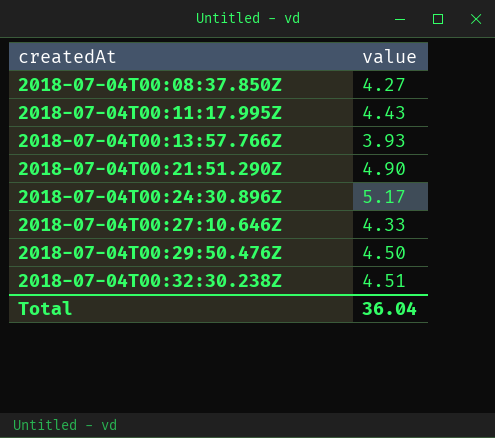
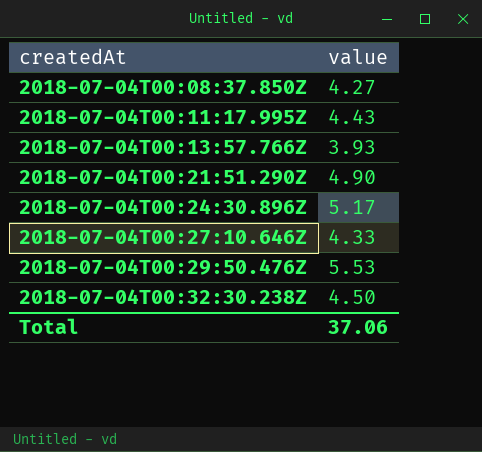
2018-07-04T00:29:50.476Z | value: 4.50 -> 5.53
2018-07-04T00:32:30.238Z | value: 4.51 -> 4.50
Total | value: 36.04 -> 37.06

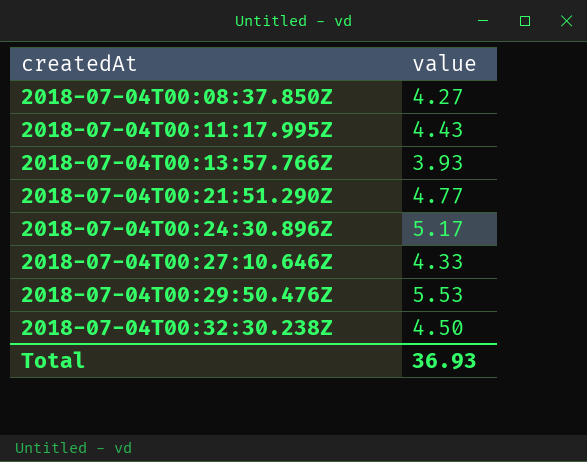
2018-07-04T00:21:51.290Z | value: 4.90 -> 4.77
Total | value: 37.06 -> 36.93

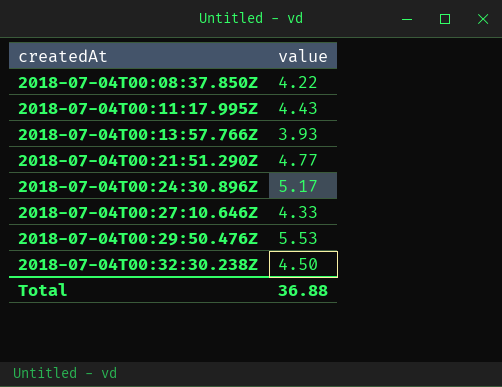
2018-07-04T00:08:37.850Z | value: 4.27 -> 4.22
Total | value: 36.93 -> 36.88

